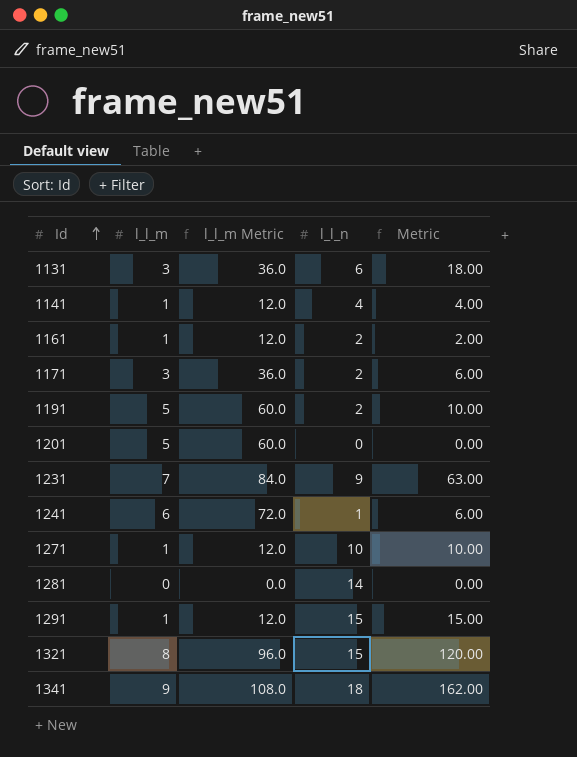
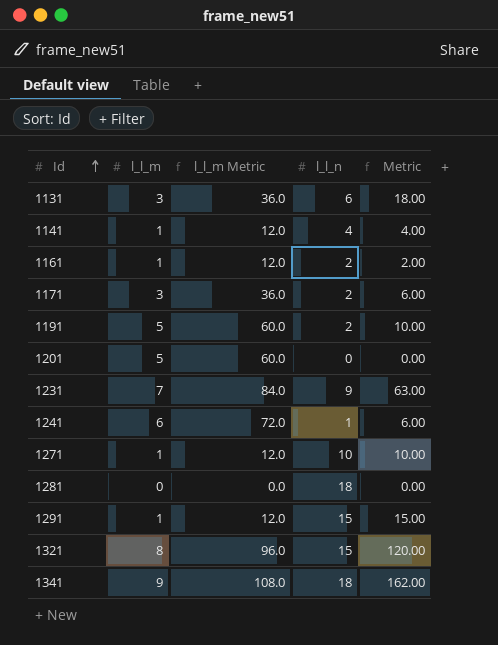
1281 | l_l_n: 14 -> 18

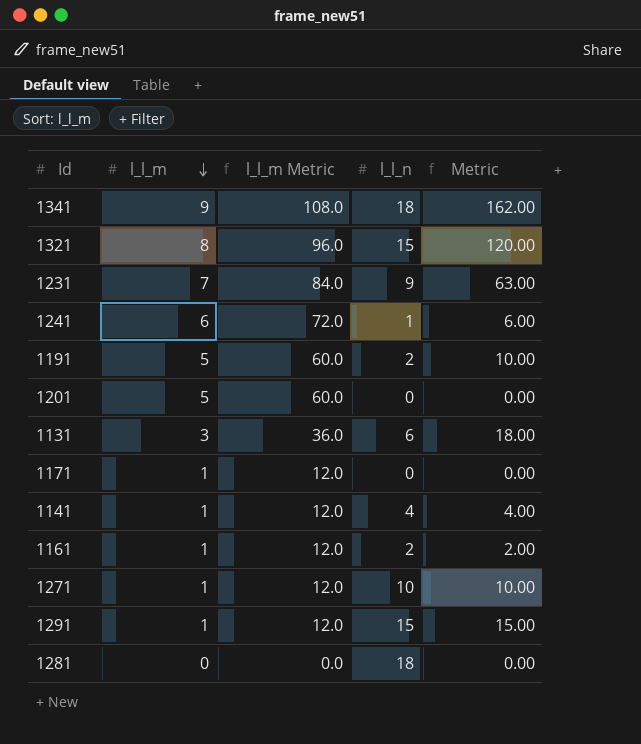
row order: Id ascending -> l_l_m descending
1171 | l_l_m: 3 -> 1
1171 | l_l_m Metric: 36.0 -> 12.0
1171 | l_l_n: 2 -> 0
1171 | Metric: 6.00 -> 0.00

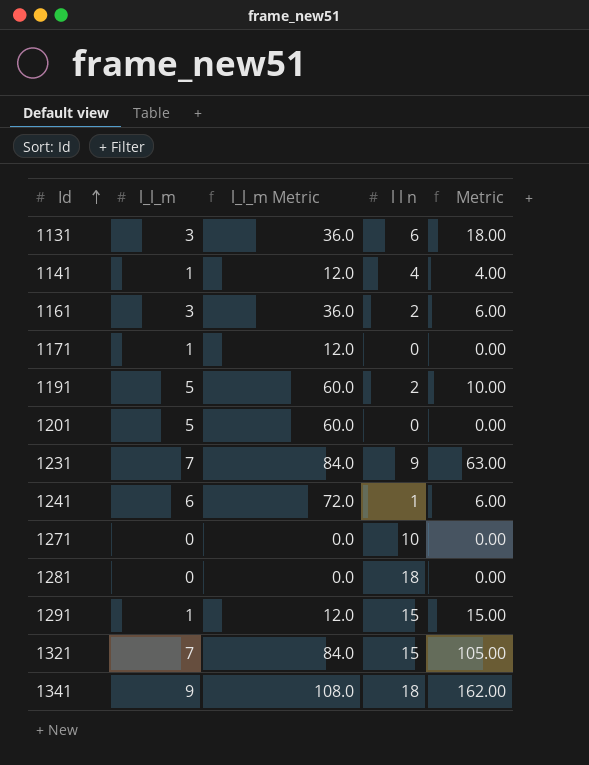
row order: l_l_m descending -> Id ascending
column name: l_l_n -> l l n
1161 | l_l_m: 1 -> 3
1161 | l_l_m Metric: 12.0 -> 36.0
1161 | Metric: 2.00 -> 6.00
1271 | l_l_m: 1 -> 0
1271 | l_l_m Metric: 12.0 -> 0.0
1271 | Metric: 10.00 -> 0.00
1321 | l_l_m: 8 -> 7
1321 | l_l_m Metric: 96.0 -> 84.0
1321 | Metric: 120.00 -> 105.00

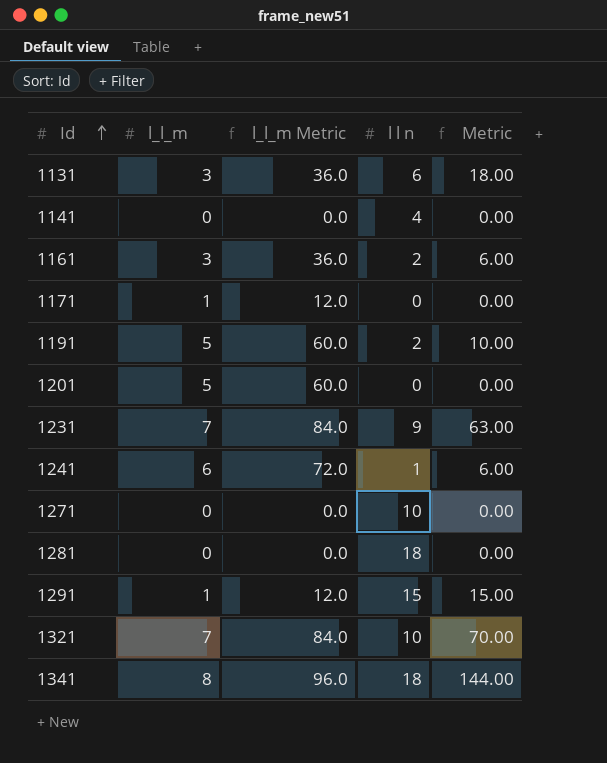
1141 | l_l_m: 1 -> 0
1141 | l_l_m Metric: 12.0 -> 0.0
1141 | Metric: 4.00 -> 0.00
1321 | l l n: 15 -> 10
1321 | Metric: 105.00 -> 70.00
1341 | l_l_m: 9 -> 8
1341 | l_l_m Metric: 108.0 -> 96.0
1341 | Metric: 162.00 -> 144.00

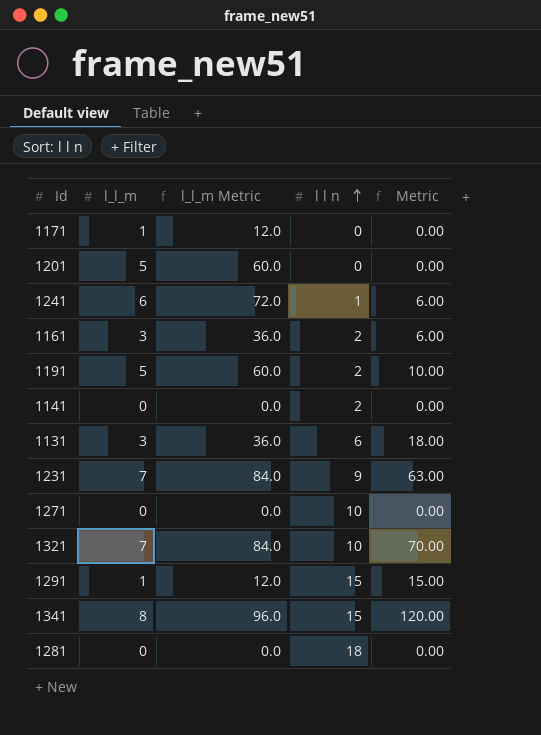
row order: Id ascending -> l l n ascending
1141 | l l n: 4 -> 2
1341 | l l n: 18 -> 15
1341 | Metric: 144.00 -> 120.00

